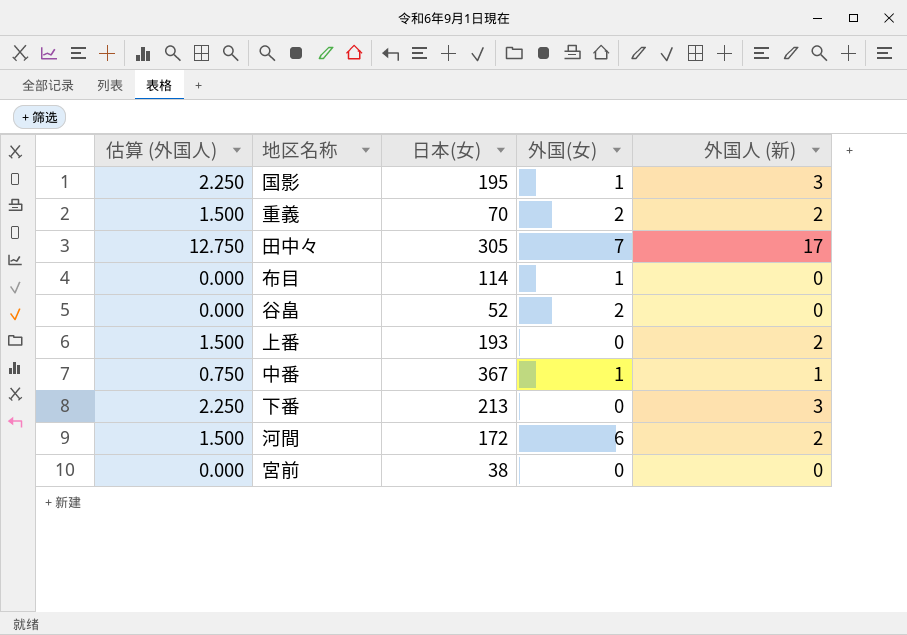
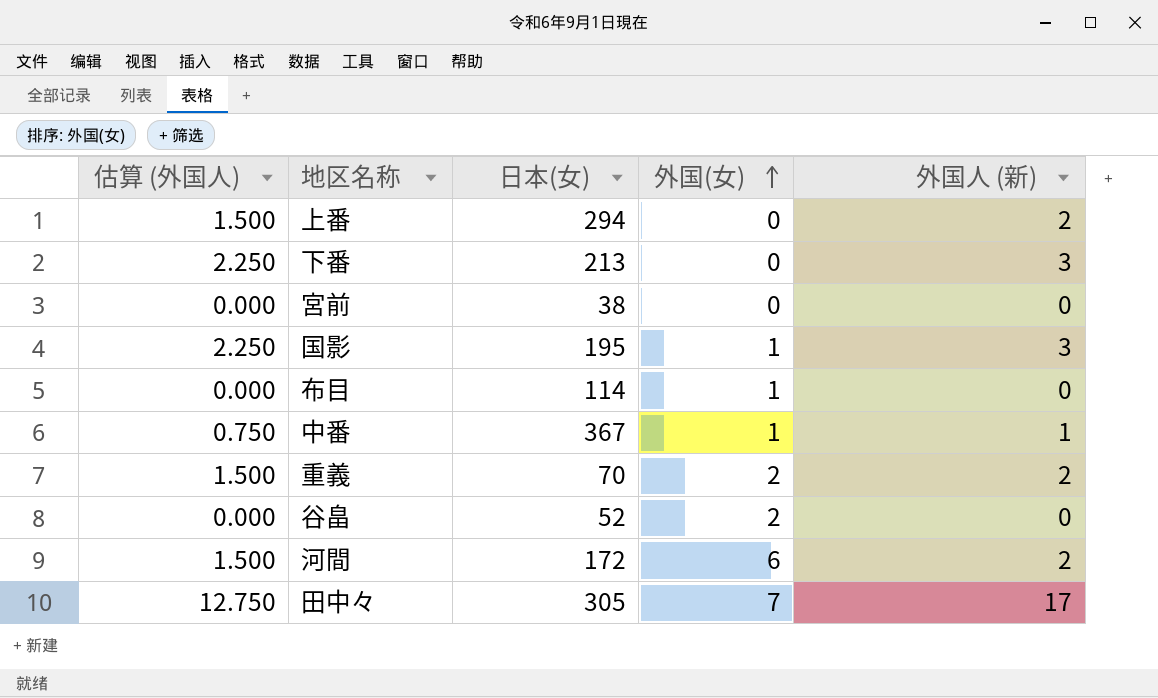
row order: none -> 外国(女) ascending
上番 | 日本(女): 193 -> 294

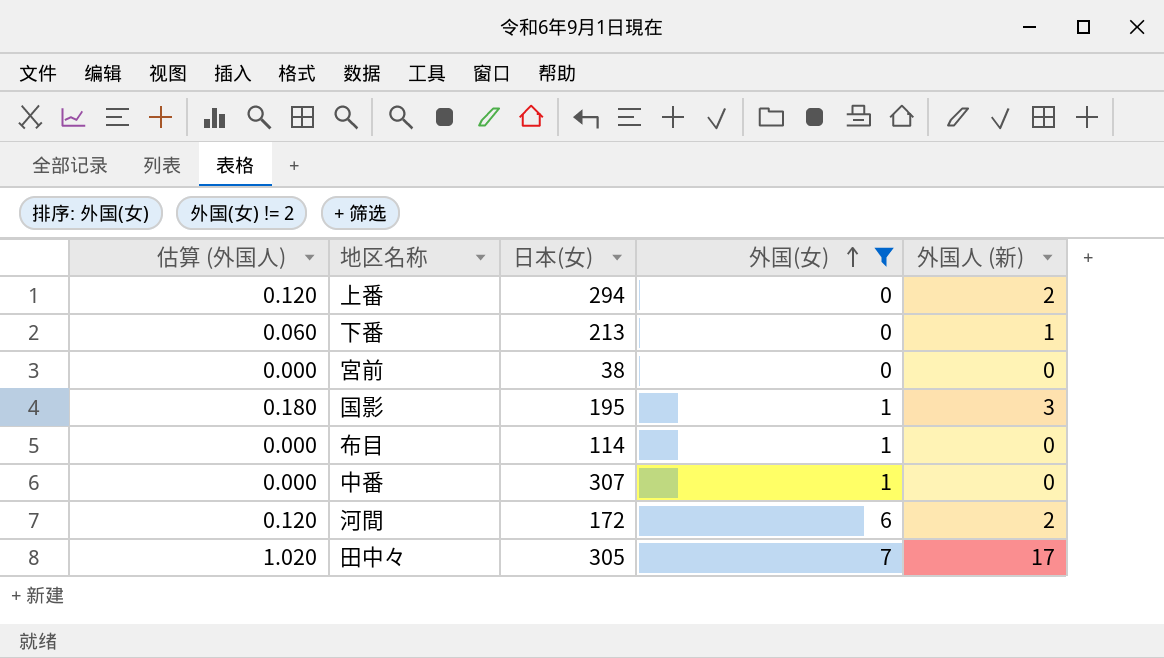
filter: none -> 外国(女) != 2
column 估算 (外国人) | formula: [外国人 (新)] * 0.75 -> [外国人 (新)] * 0.06
下番 | 外国人 (新): 3 -> 1
中番 | 日本(女): 367 -> 307
中番 | 外国人 (新): 1 -> 0

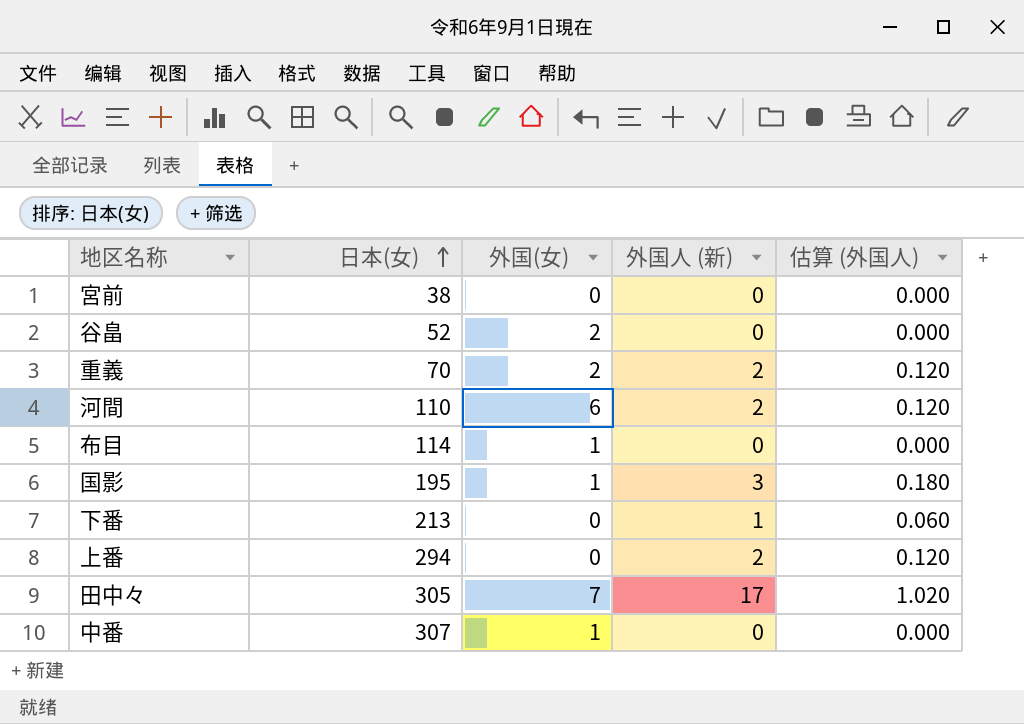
filter: 外国(女) != 2 -> none
row order: 外国(女) ascending -> 日本(女) ascending
column 估算 (外国人) | position: 1 -> 5
河間 | 日本(女): 172 -> 110

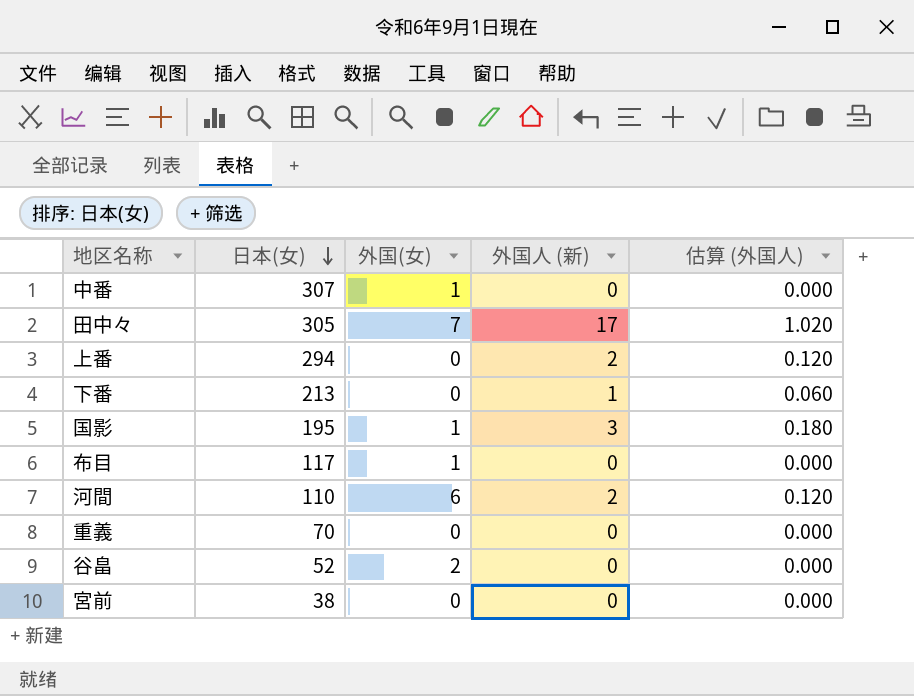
row order: 日本(女) ascending -> 日本(女) descending
布目 | 日本(女): 114 -> 117
重義 | 外国(女): 2 -> 0
重義 | 外国人 (新): 2 -> 0
重義 | 估算 (外国人): 0.120 -> 0.000

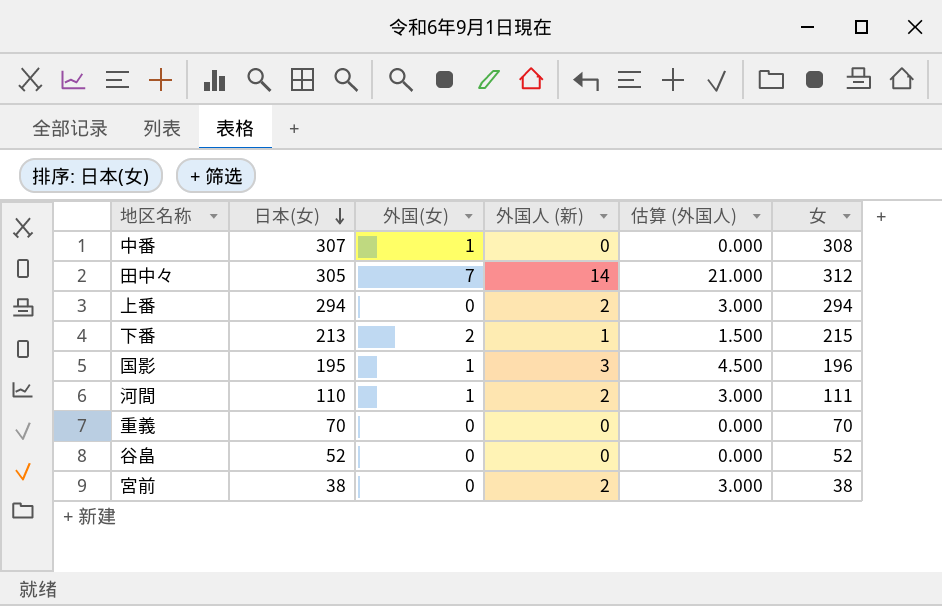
column 估算 (外国人) | formula: [外国人 (新)] * 0.06 -> [外国人 (新)] * 1.5
column 女 | formula: none -> [日本(女)] + [外国(女)]
row 布目: 117 | 1 | 0 | 0.000 -> none
田中々 | 外国人 (新): 17 -> 14
下番 | 外国(女): 0 -> 2
河間 | 外国(女): 6 -> 1
谷畠 | 外国(女): 2 -> 0
宮前 | 外国人 (新): 0 -> 2

